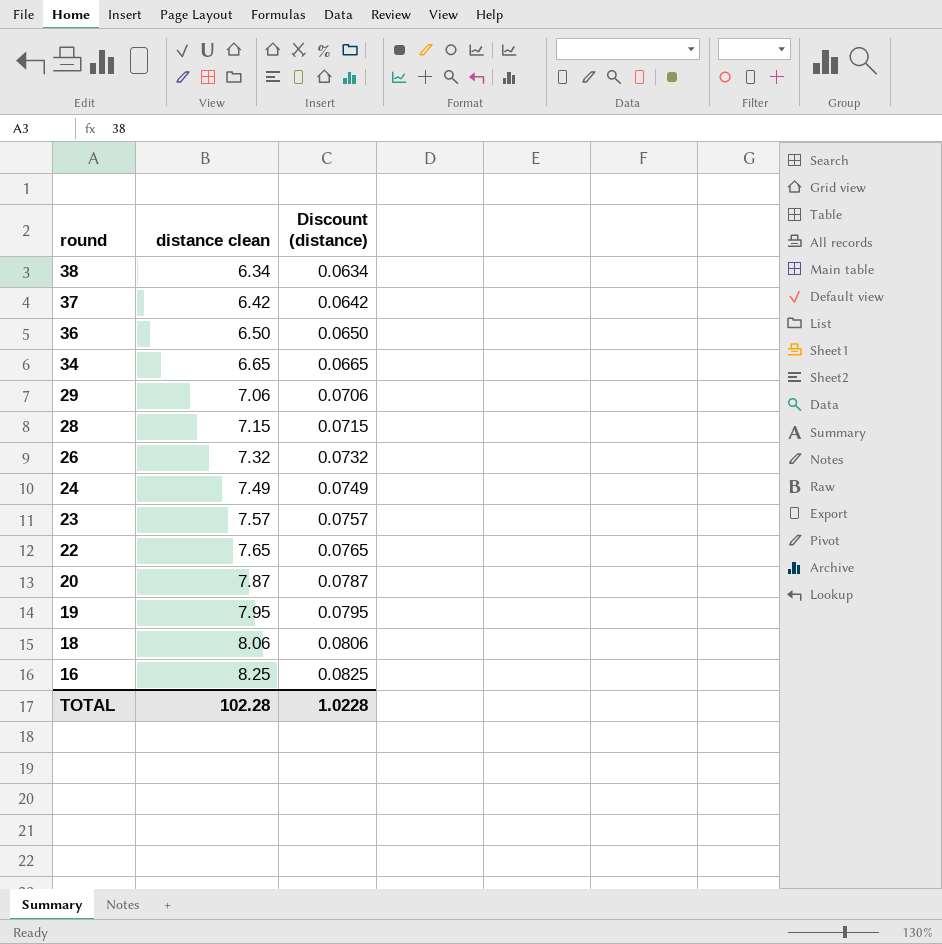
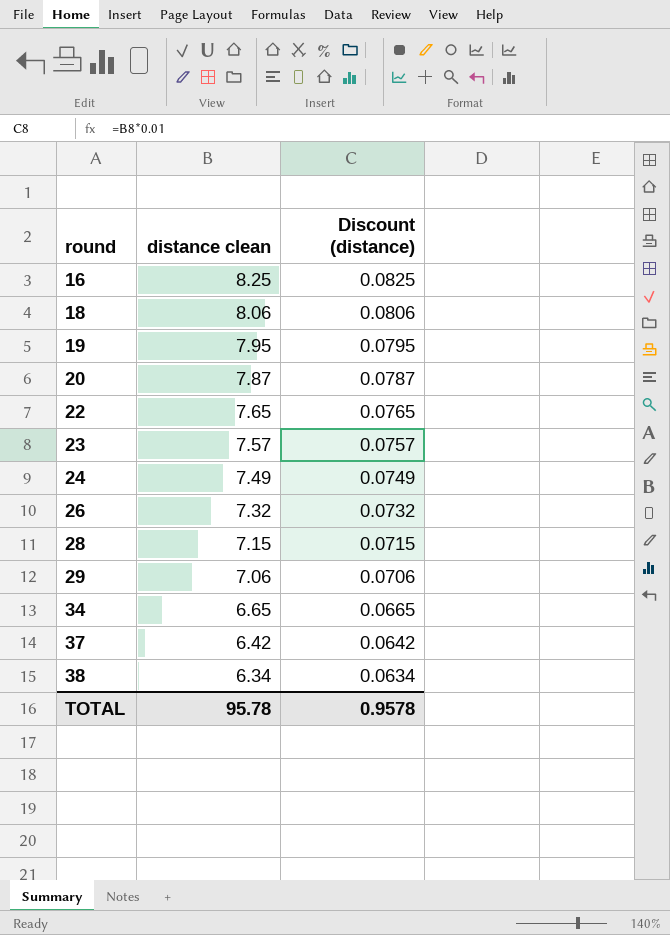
row order: round descending -> round ascending
row 36: 6.50 | 0.0650 -> none
TOTAL | distance clean: 102.28 -> 95.78
TOTAL | Discount (distance): 1.0228 -> 0.9578

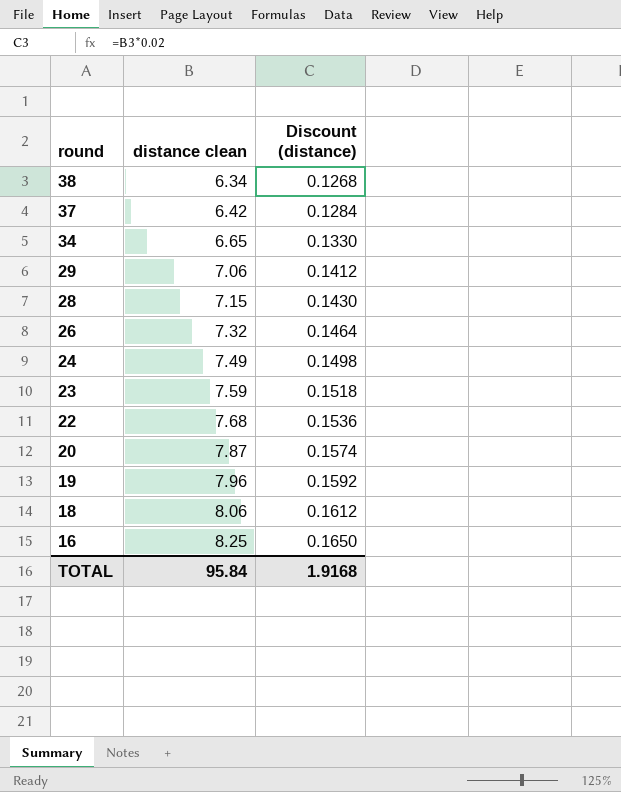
row order: round ascending -> round descending
column Discount (distance) | formula: [distance clean] * 0.01 -> [distance clean] * 0.02
23 | distance clean: 7.57 -> 7.59
22 | distance clean: 7.65 -> 7.68
19 | distance clean: 7.95 -> 7.96
TOTAL | distance clean: 95.78 -> 95.84
TOTAL | Discount (distance): 0.9578 -> 1.9168

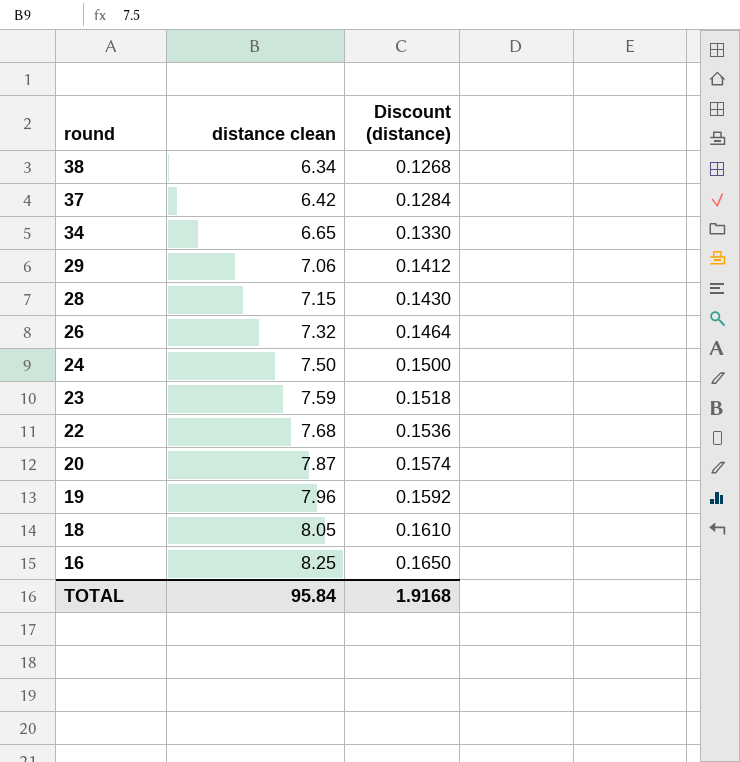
24 | distance clean: 7.49 -> 7.50
24 | Discount (distance): 0.1498 -> 0.1500
18 | distance clean: 8.06 -> 8.05
18 | Discount (distance): 0.1612 -> 0.1610

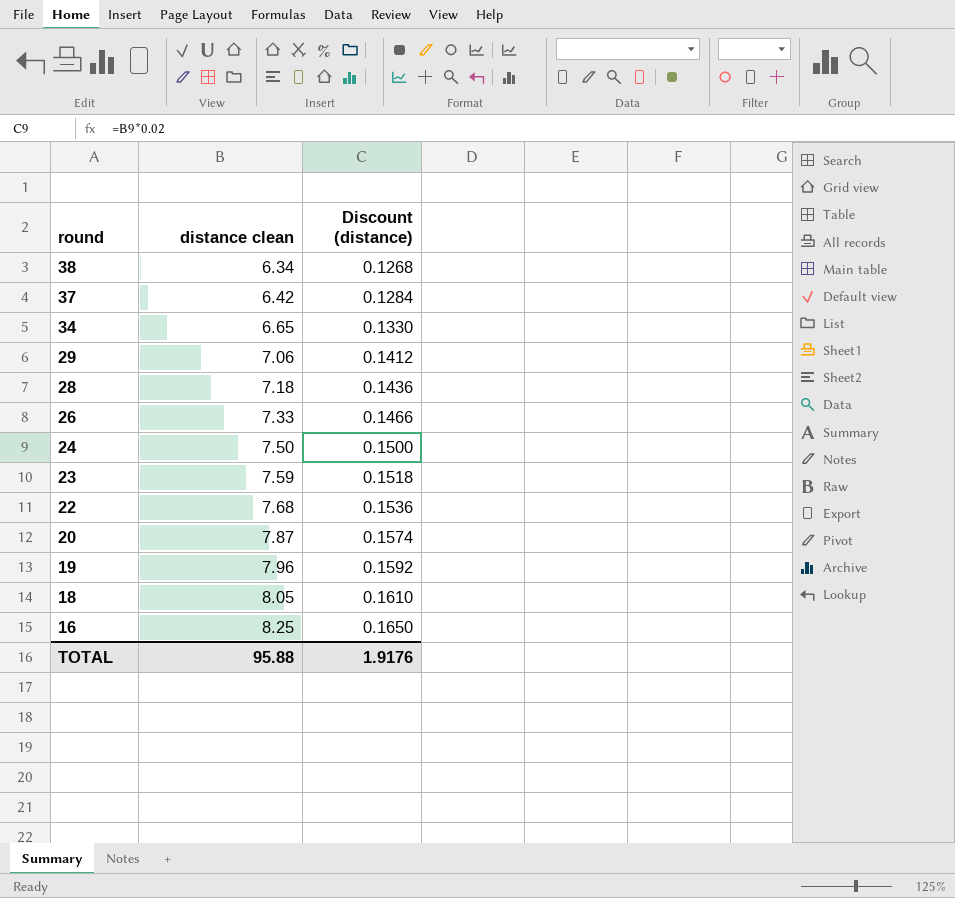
28 | distance clean: 7.15 -> 7.18
28 | Discount (distance): 0.1430 -> 0.1436
26 | distance clean: 7.32 -> 7.33
26 | Discount (distance): 0.1464 -> 0.1466
TOTAL | distance clean: 95.84 -> 95.88
TOTAL | Discount (distance): 1.9168 -> 1.9176

